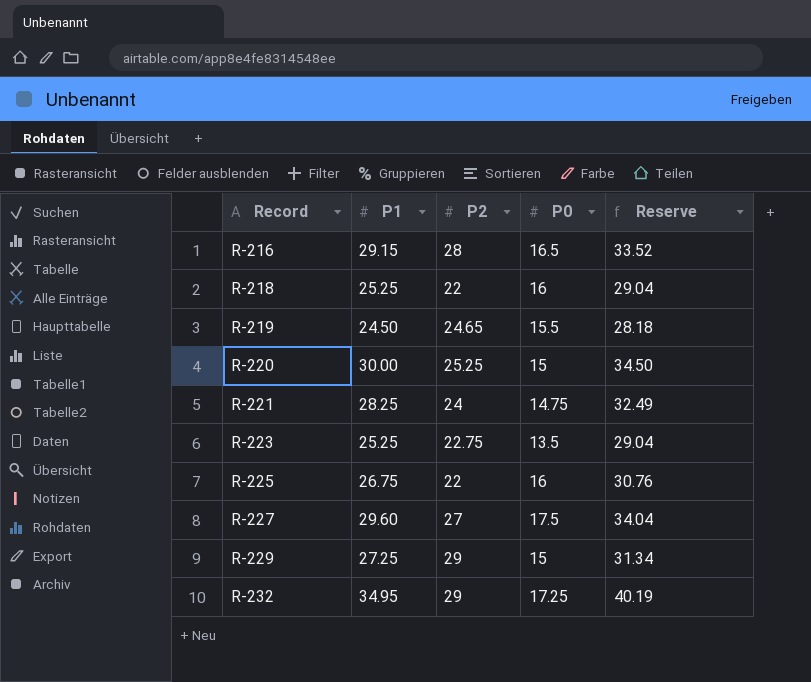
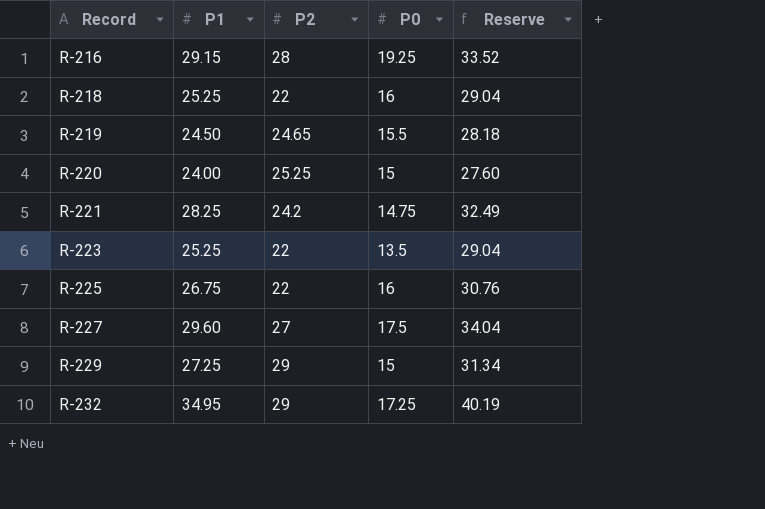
R-216 | P0: 16.5 -> 19.25
R-220 | P1: 30.00 -> 24.00
R-220 | Reserve: 34.50 -> 27.60
R-221 | P2: 24 -> 24.2
R-223 | P2: 22.75 -> 22

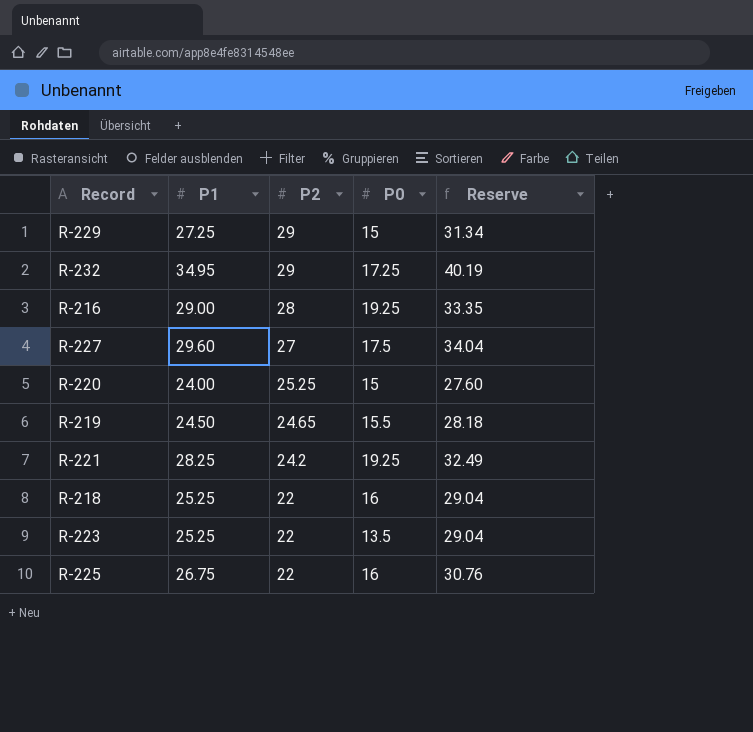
row order: Record ascending -> P2 descending
R-216 | P1: 29.15 -> 29.00
R-216 | Reserve: 33.52 -> 33.35
R-221 | P0: 14.75 -> 19.25

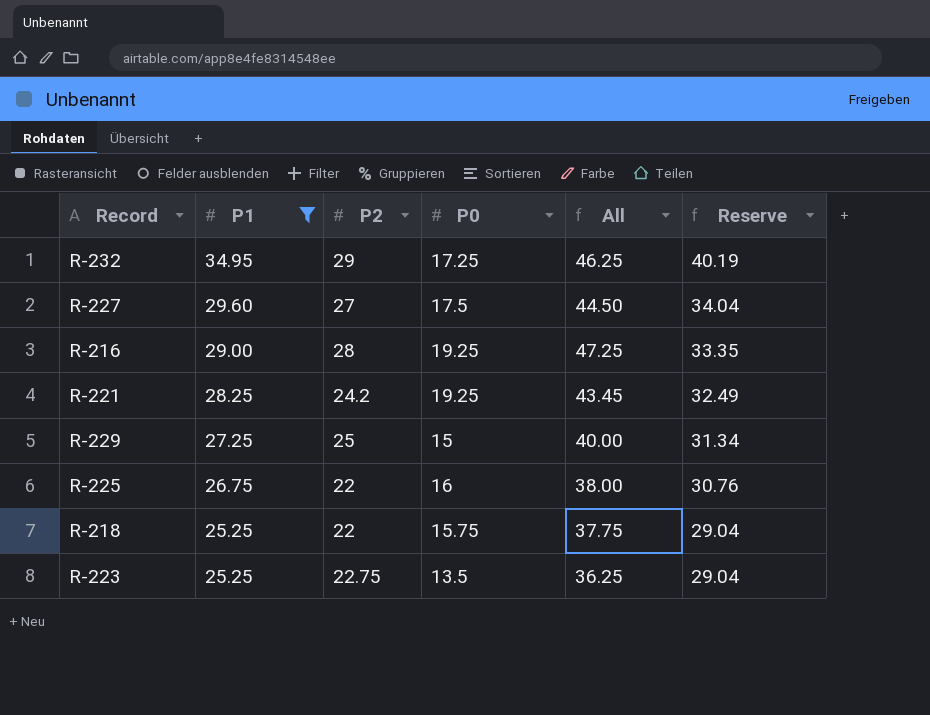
filter: none -> P1 >= 25.25
row order: P2 descending -> P1 descending
column All | formula: none -> [P2] + [P0]
R-229 | P2: 29 -> 25
R-218 | P0: 16 -> 15.75
R-223 | P2: 22 -> 22.75

